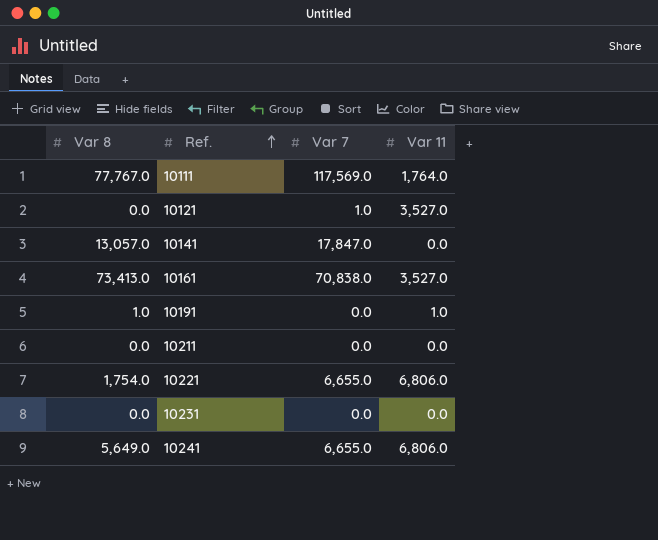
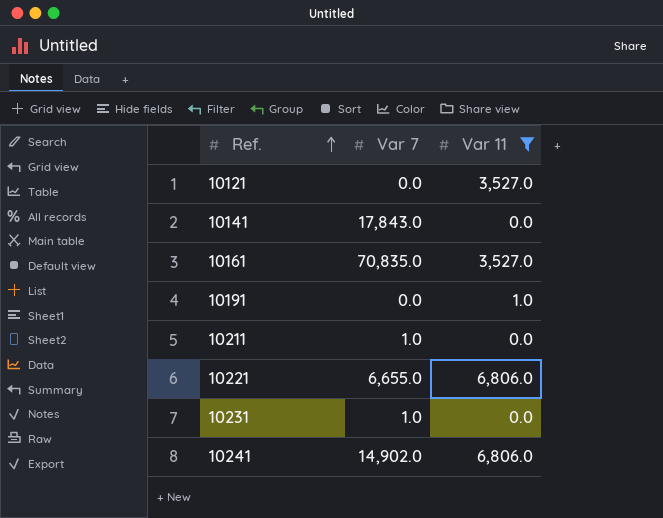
filter: none -> Var 11 != 1,764.0
column Var 8 | position: 1 -> none
10121 | Var 7: 1.0 -> 0.0
10141 | Var 7: 17,847.0 -> 17,843.0
10161 | Var 7: 70,838.0 -> 70,835.0
10211 | Var 7: 0.0 -> 1.0
10231 | Var 7: 0.0 -> 1.0
10241 | Var 7: 6,655.0 -> 14,902.0

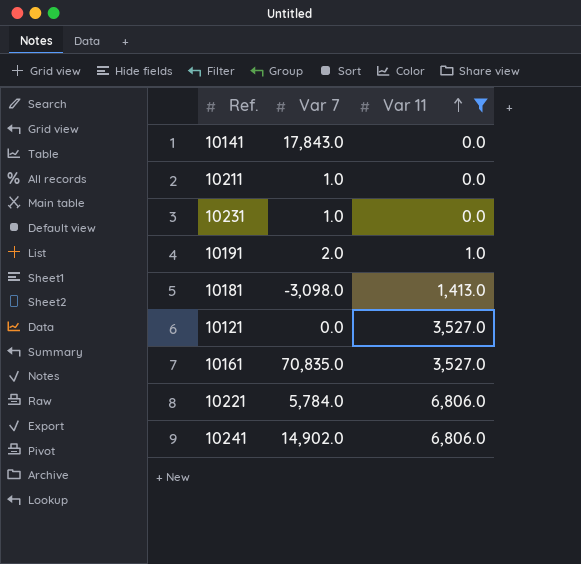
row order: Ref. ascending -> Var 11 ascending
10191 | Var 7: 0.0 -> 2.0
row 10181: none -> -3,098.0 | 1,413.0
10221 | Var 7: 6,655.0 -> 5,784.0

